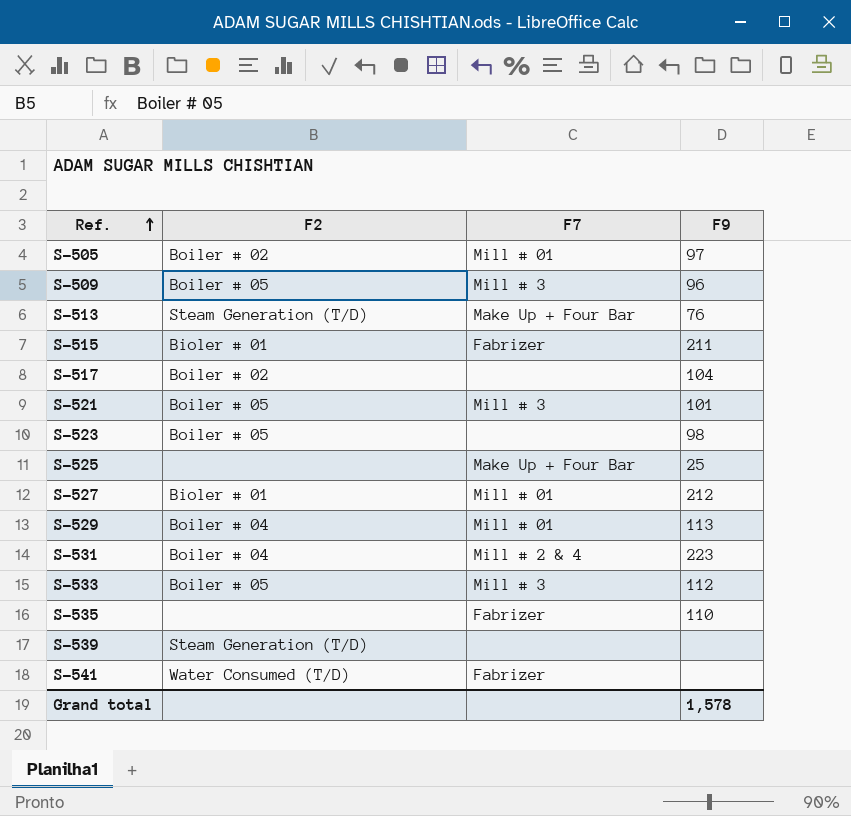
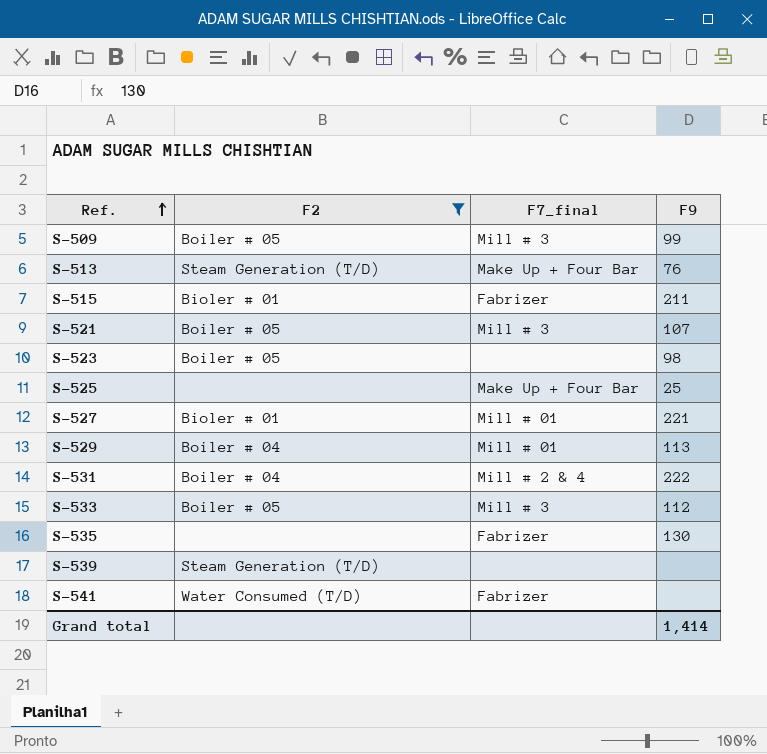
filter: none -> F2 != Boiler # 02
column name: F7 -> F7_final
S-509 | F9: 96 -> 99
S-521 | F9: 101 -> 107
S-527 | F9: 212 -> 221
S-531 | F9: 223 -> 222
S-535 | F9: 110 -> 130
Grand total | F9: 1,578 -> 1,414

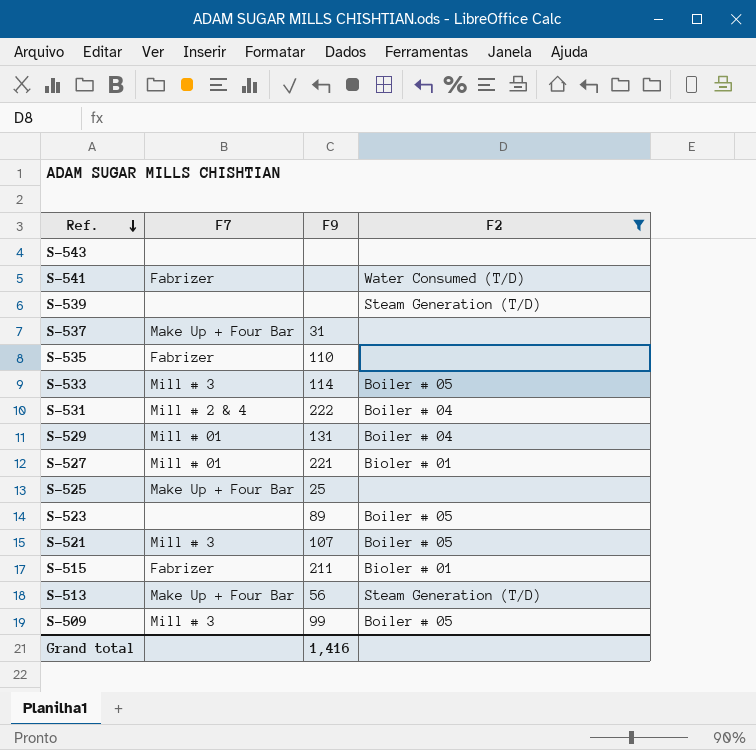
row order: Ref. ascending -> Ref. descending
column name: F7_final -> F7
column F2 | position: 2 -> 4
row S-543: none -> none | none | none
row S-537: none -> Make Up + Four Bar | 31 | none
S-535 | F9: 130 -> 110
S-533 | F9: 112 -> 114
S-529 | F9: 113 -> 131
S-523 | F9: 98 -> 89
S-513 | F9: 76 -> 56
Grand total | F9: 1,414 -> 1,416

